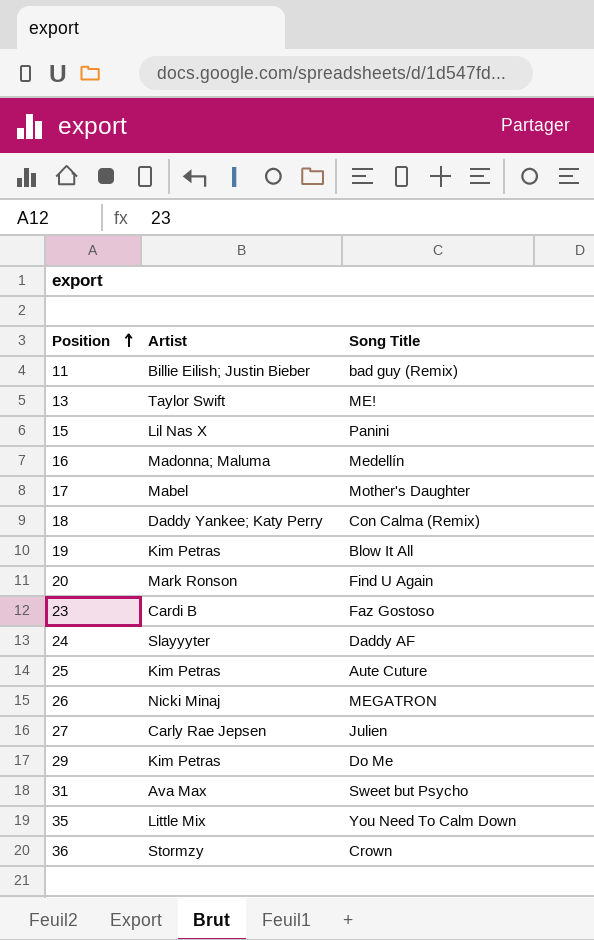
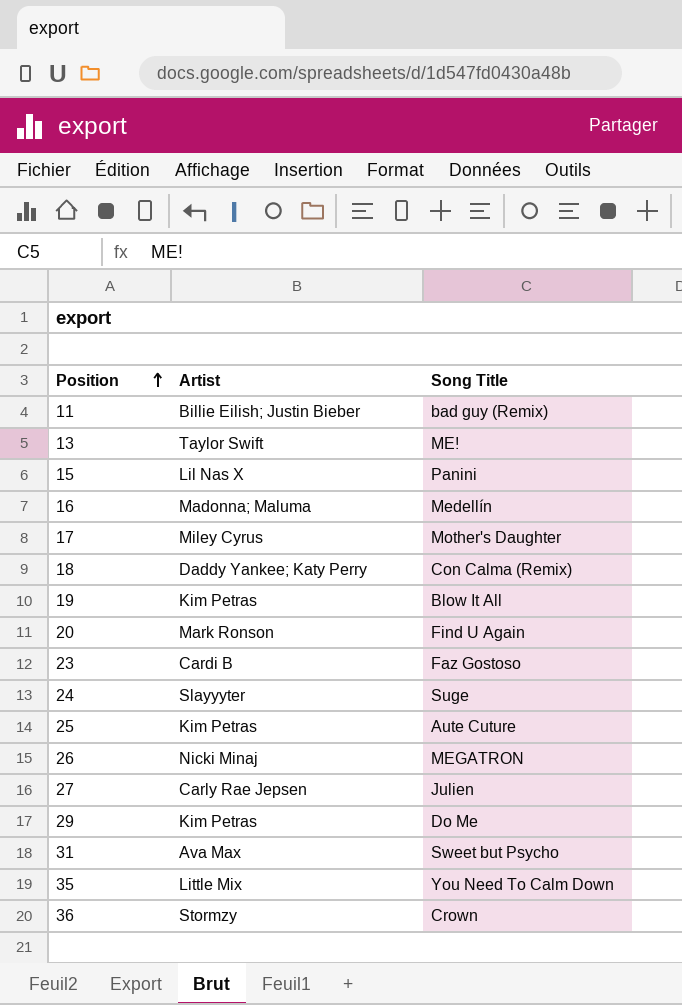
17 | Artist: Mabel -> Miley Cyrus
24 | Song Title: Daddy AF -> Suge

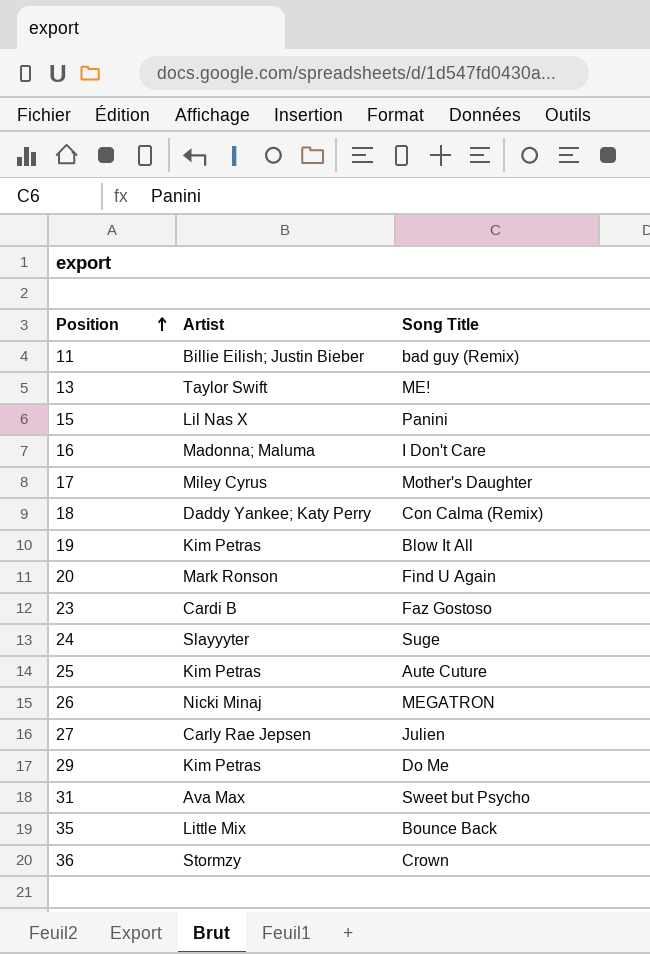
16 | Song Title: Medellín -> I Don't Care
35 | Song Title: You Need To Calm Down -> Bounce Back

